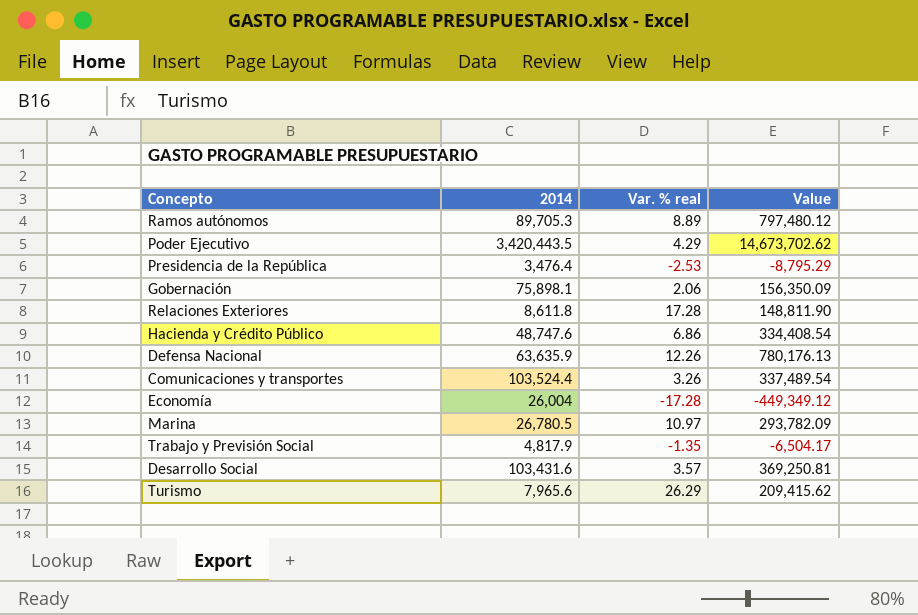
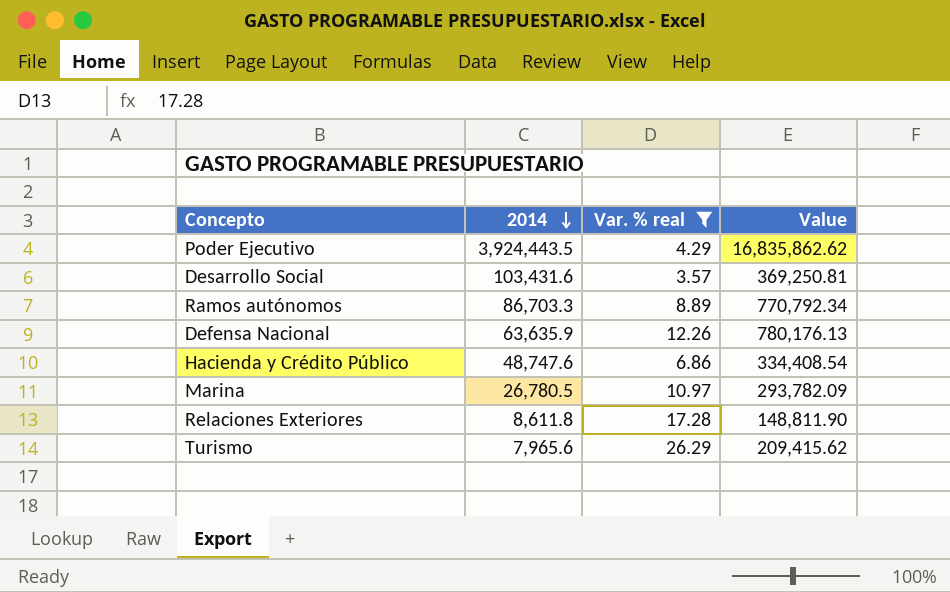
filter: none -> Var. % real >= 3.57
row order: none -> 2014 descending
Poder Ejecutivo | 2014: 3,420,443.5 -> 3,924,443.5
Poder Ejecutivo | Value: 14,673,702.62 -> 16,835,862.62
Ramos autónomos | 2014: 89,705.3 -> 86,703.3
Ramos autónomos | Value: 797,480.12 -> 770,792.34

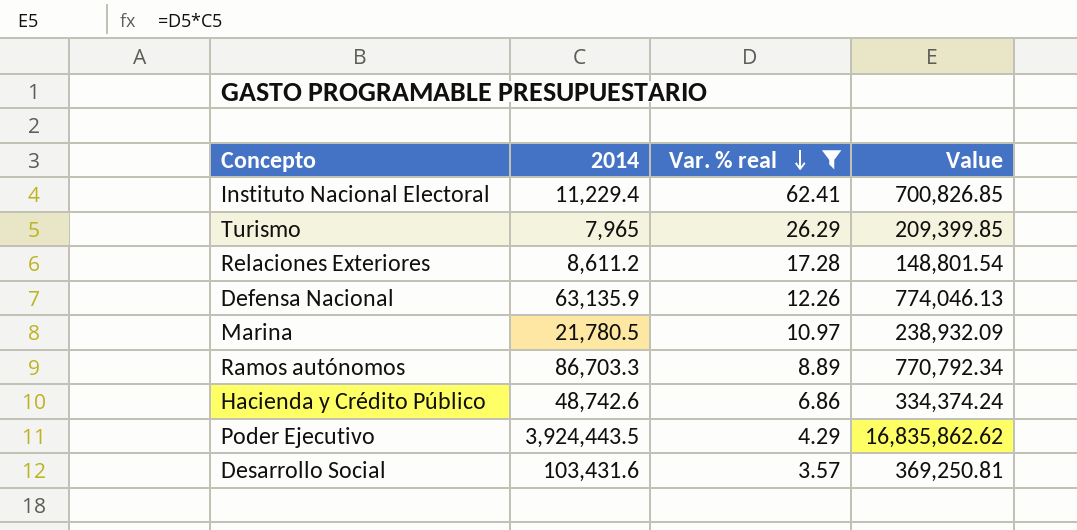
row order: 2014 descending -> Var. % real descending
row Instituto Nacional Electoral: none -> 11,229.4 | 62.41 | 700,826.85
Turismo | 2014: 7,965.6 -> 7,965
Turismo | Value: 209,415.62 -> 209,399.85
Relaciones Exteriores | 2014: 8,611.8 -> 8,611.2
Relaciones Exteriores | Value: 148,811.90 -> 148,801.54
Defensa Nacional | 2014: 63,635.9 -> 63,135.9
Defensa Nacional | Value: 780,176.13 -> 774,046.13
Marina | 2014: 26,780.5 -> 21,780.5
Marina | Value: 293,782.09 -> 238,932.09
Hacienda y Crédito Público | 2014: 48,747.6 -> 48,742.6
Hacienda y Crédito Público | Value: 334,408.54 -> 334,374.24

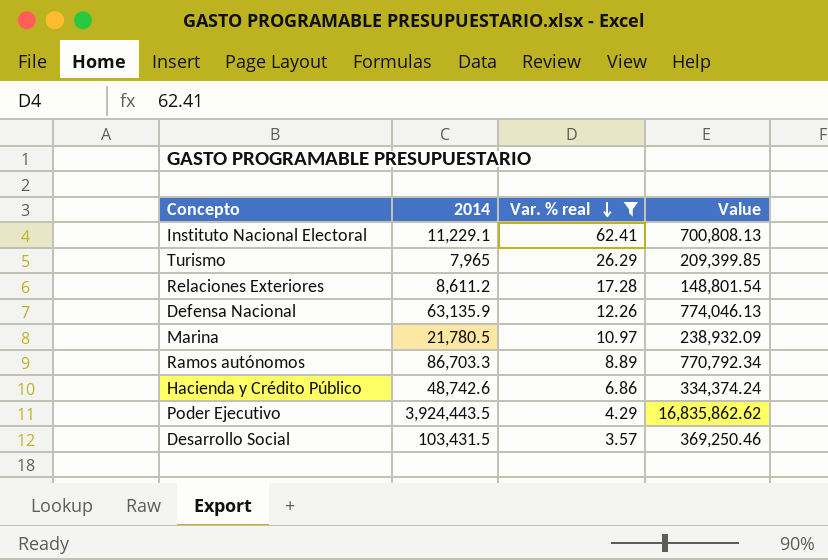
Instituto Nacional Electoral | 2014: 11,229.4 -> 11,229.1
Instituto Nacional Electoral | Value: 700,826.85 -> 700,808.13
Desarrollo Social | 2014: 103,431.6 -> 103,431.5
Desarrollo Social | Value: 369,250.81 -> 369,250.46

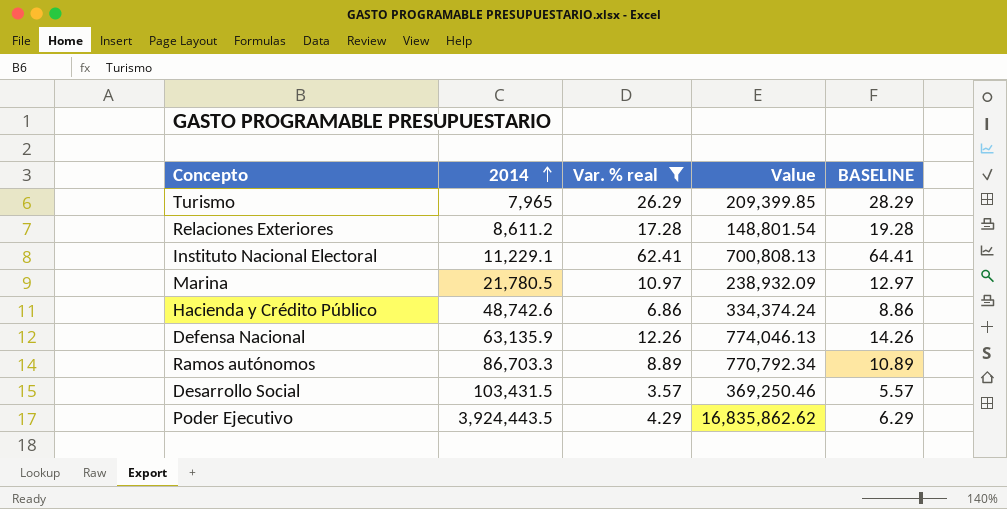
row order: Var. % real descending -> 2014 ascending
column BASELINE | formula: none -> [Var. % real] + 2

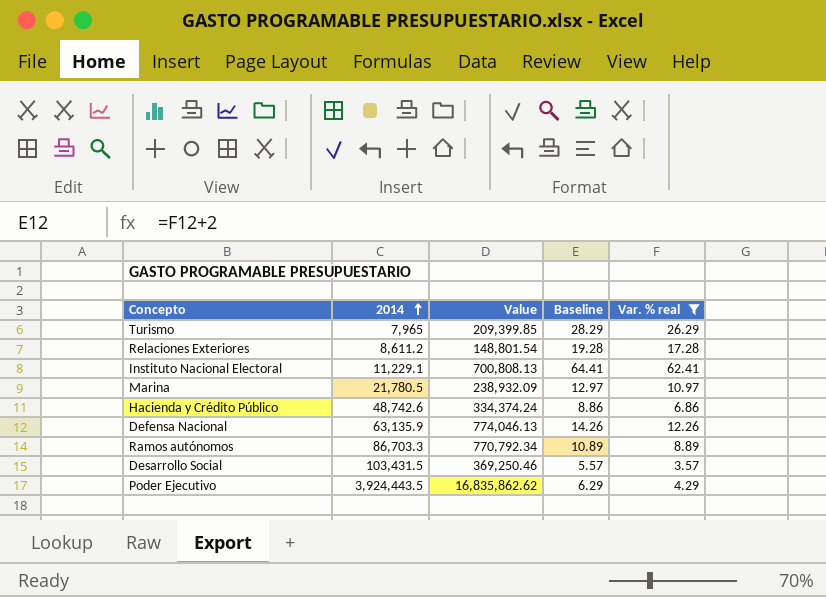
column name: BASELINE -> Baseline
column Var. % real | position: 3 -> 5

